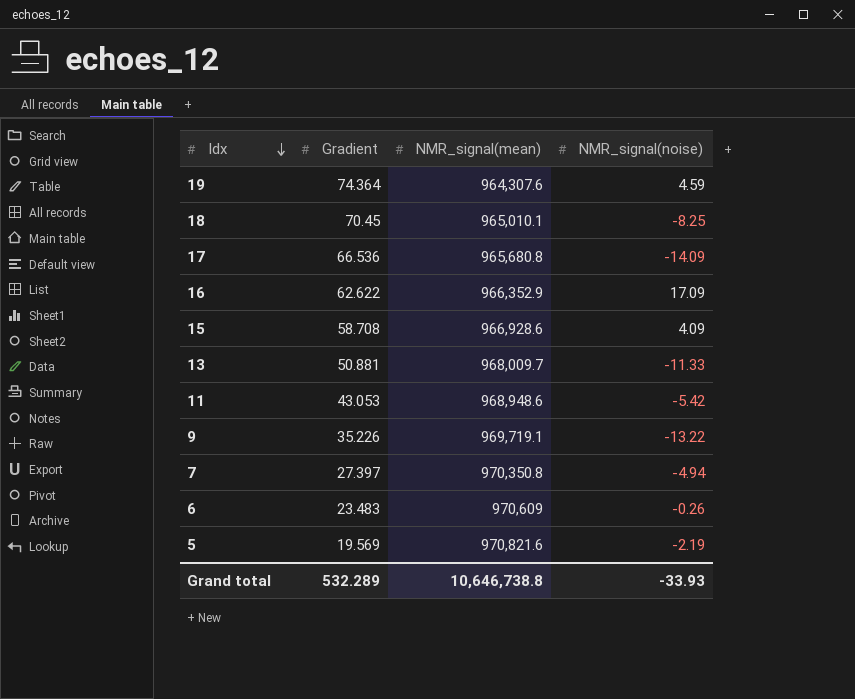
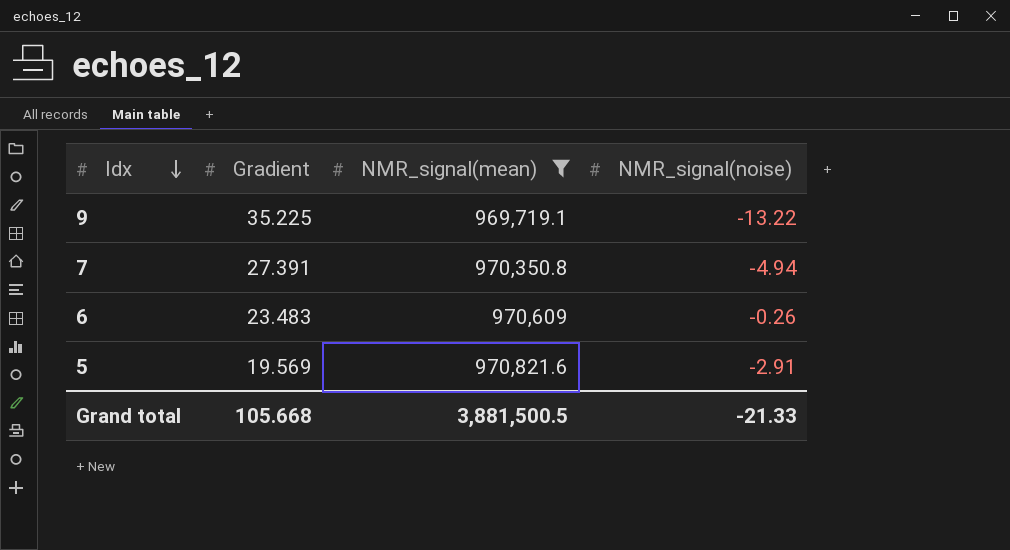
filter: none -> NMR_signal(mean) >= 969,719.1
9 | Gradient: 35.226 -> 35.225
7 | Gradient: 27.397 -> 27.391
5 | NMR_signal(noise): -2.19 -> -2.91
Grand total | Gradient: 532.289 -> 105.668
Grand total | NMR_signal(mean): 10,646,738.8 -> 3,881,500.5
Grand total | NMR_signal(noise): -33.93 -> -21.33

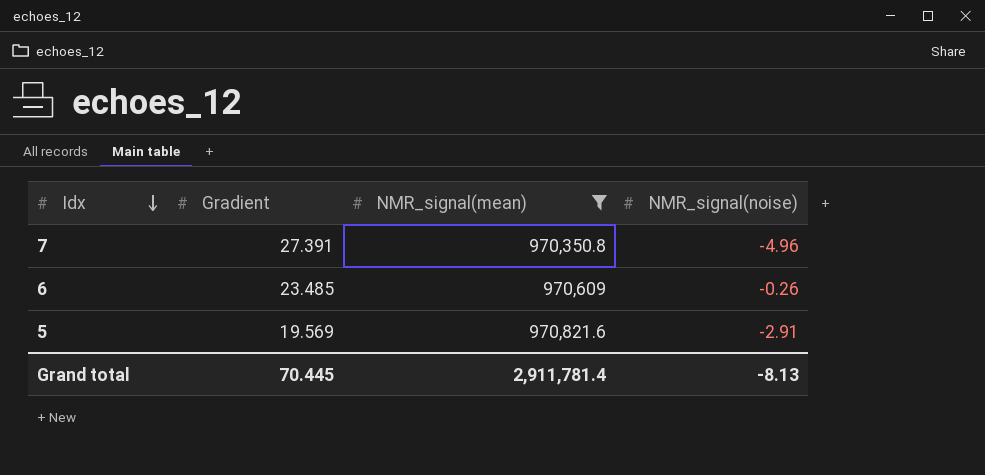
row 9: 35.225 | 969,719.1 | -13.22 -> none
7 | NMR_signal(noise): -4.94 -> -4.96
6 | Gradient: 23.483 -> 23.485
Grand total | Gradient: 105.668 -> 70.445
Grand total | NMR_signal(mean): 3,881,500.5 -> 2,911,781.4
Grand total | NMR_signal(noise): -21.33 -> -8.13

